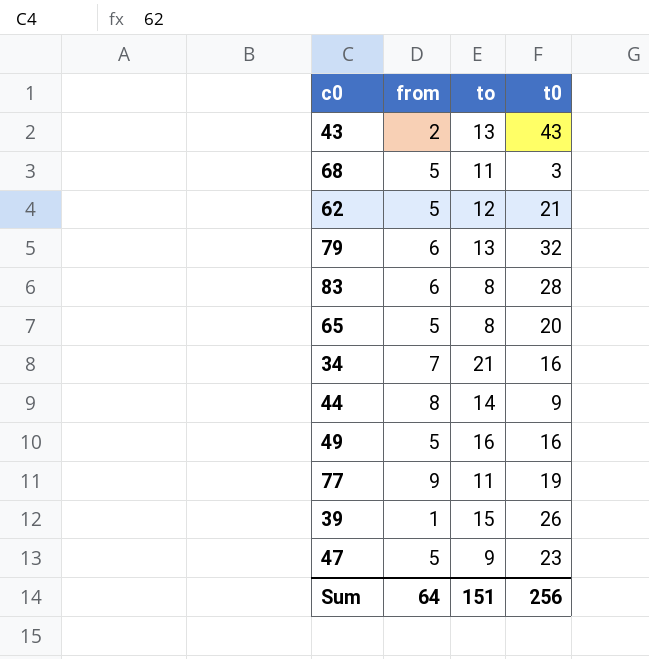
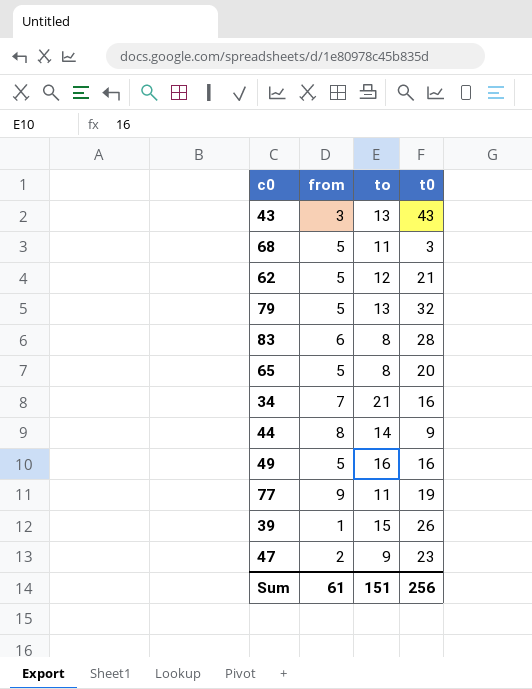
43 | from: 2 -> 3
79 | from: 6 -> 5
47 | from: 5 -> 2
Sum | from: 64 -> 61

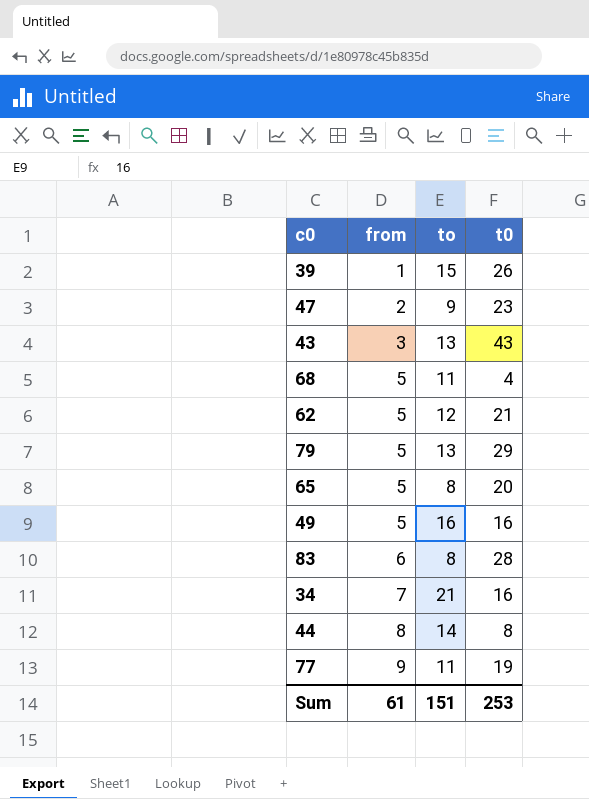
row order: none -> from ascending
68 | t0: 3 -> 4
79 | t0: 32 -> 29
44 | t0: 9 -> 8
Sum | t0: 256 -> 253

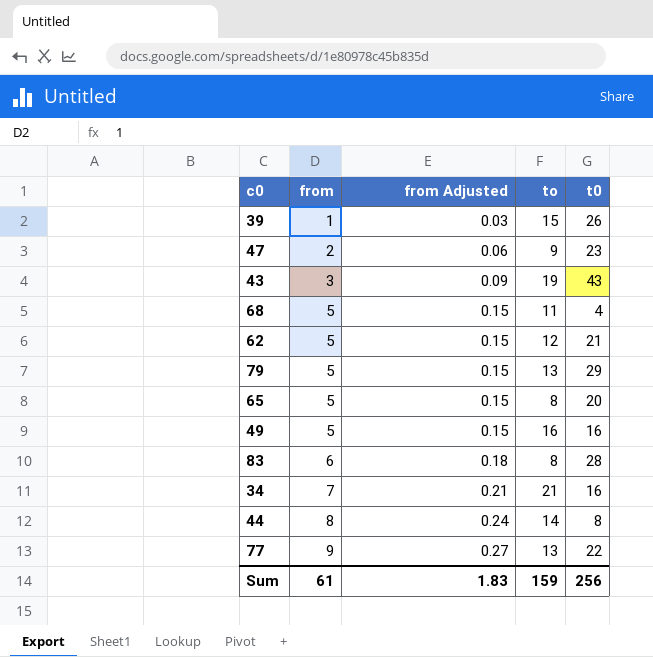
column from Adjusted | formula: none -> [from] * 0.03
43 | to: 13 -> 19
77 | to: 11 -> 13
77 | t0: 19 -> 22
Sum | to: 151 -> 159
Sum | t0: 253 -> 256

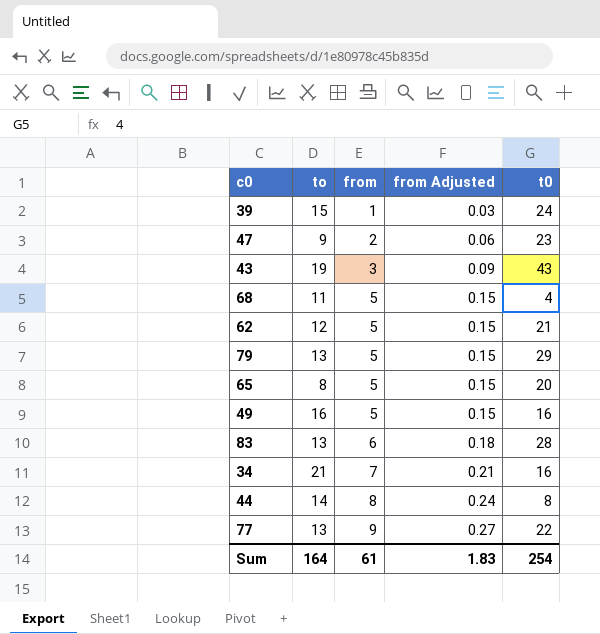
column to | position: 4 -> 2
39 | t0: 26 -> 24
83 | to: 8 -> 13
Sum | to: 159 -> 164
Sum | t0: 256 -> 254

